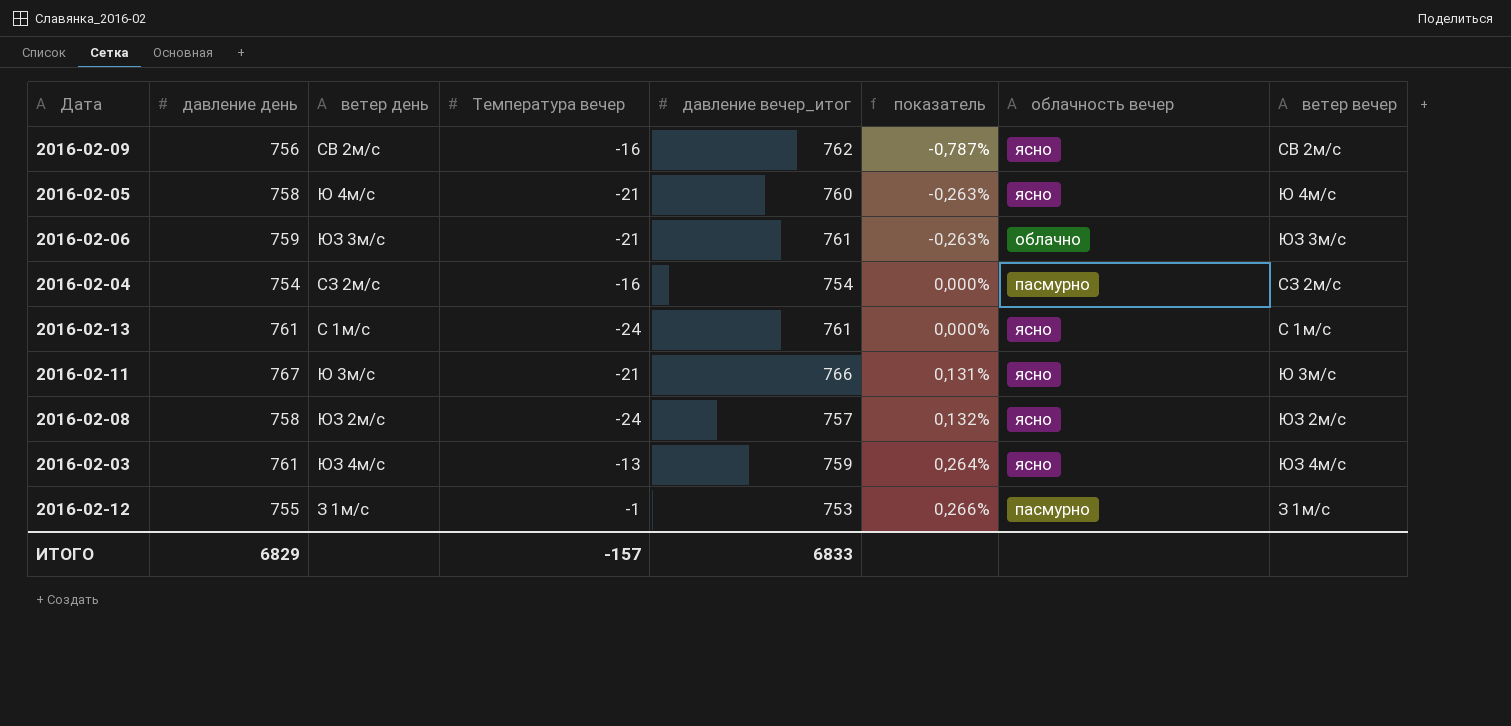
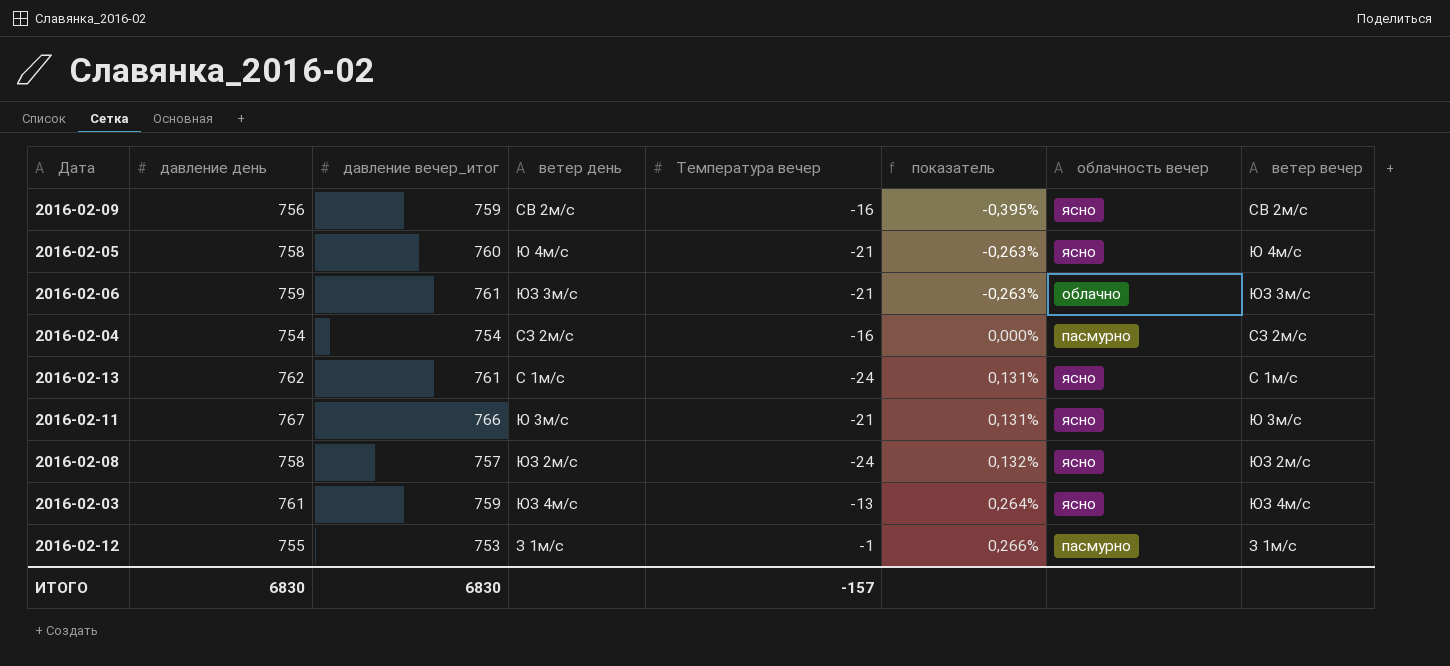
column давление вечер_итог | position: 5 -> 3
2016-02-09 | давление вечер_итог: 762 -> 759
2016-02-09 | показатель: -0,787% -> -0,395%
2016-02-13 | давление день: 761 -> 762
2016-02-13 | показатель: 0,000% -> 0,131%
ИТОГО | давление день: 6829 -> 6830
ИТОГО | давление вечер_итог: 6833 -> 6830

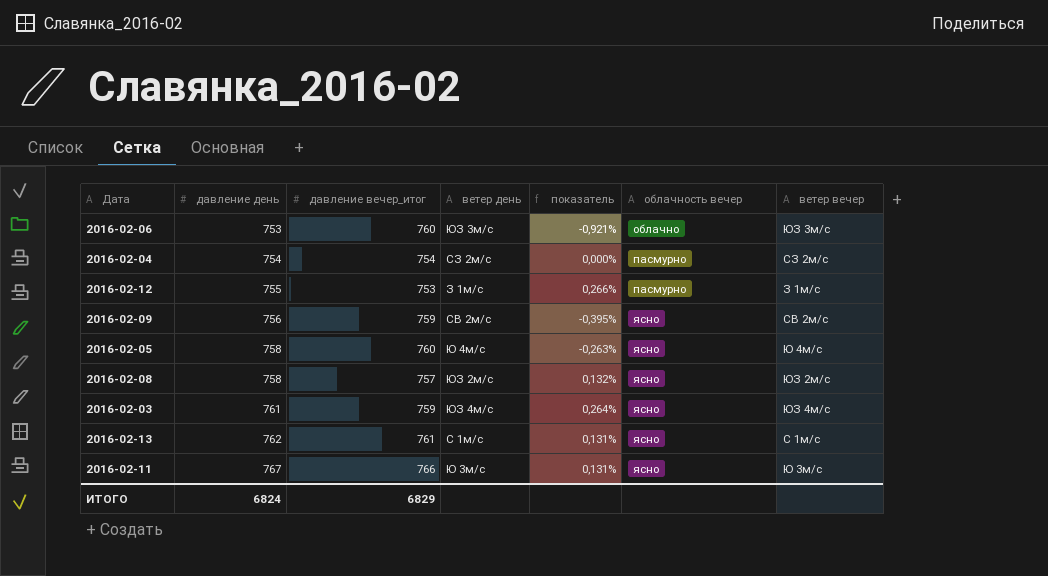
row order: показатель ascending -> давление день ascending
column Температура вечер | position: 5 -> none
2016-02-06 | давление день: 759 -> 753
2016-02-06 | давление вечер_итог: 761 -> 760
2016-02-06 | показатель: -0,263% -> -0,921%
ИТОГО | давление день: 6830 -> 6824
ИТОГО | давление вечер_итог: 6830 -> 6829

